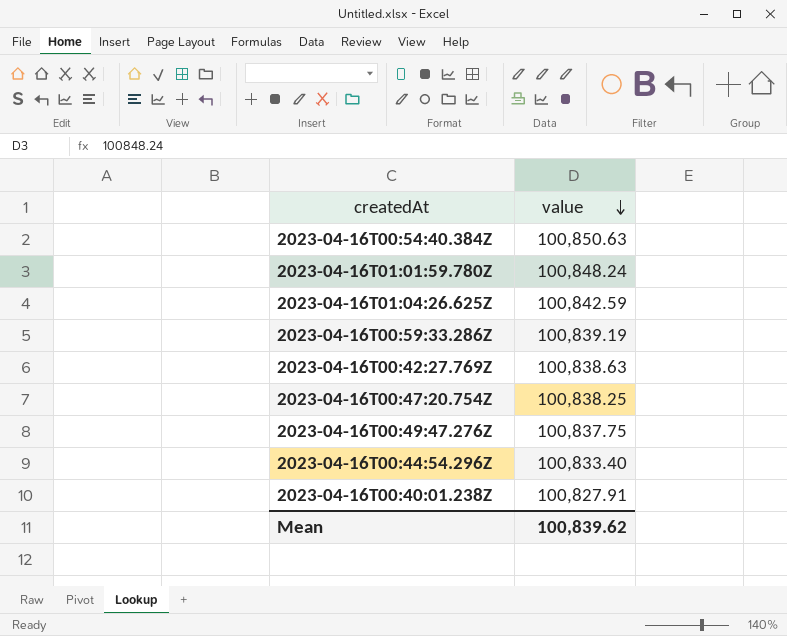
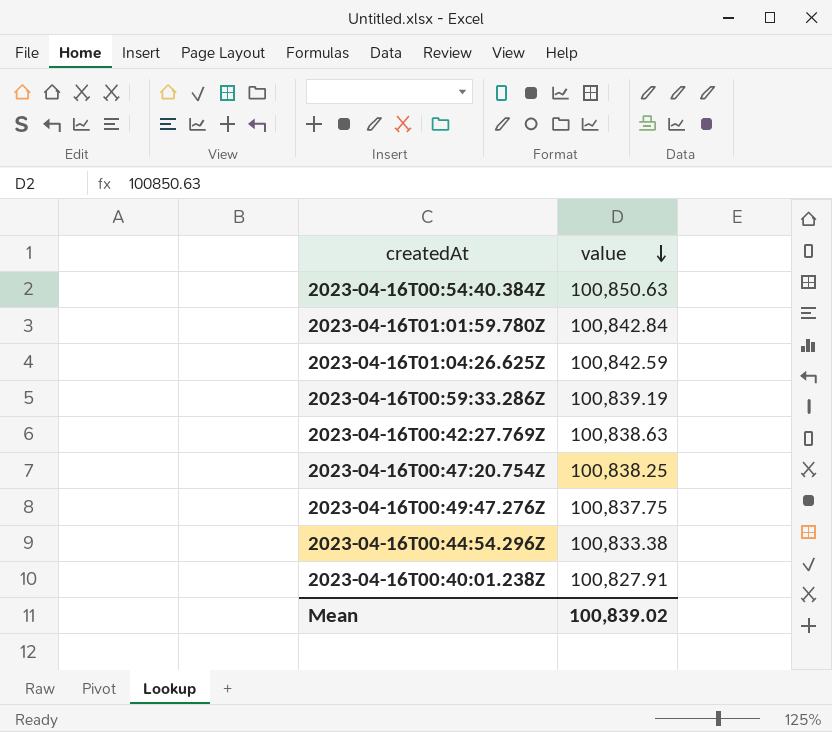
2023-04-16T01:01:59.780Z | value: 100,848.24 -> 100,842.84
2023-04-16T00:44:54.296Z | value: 100,833.40 -> 100,833.38
Mean | value: 100,839.62 -> 100,839.02

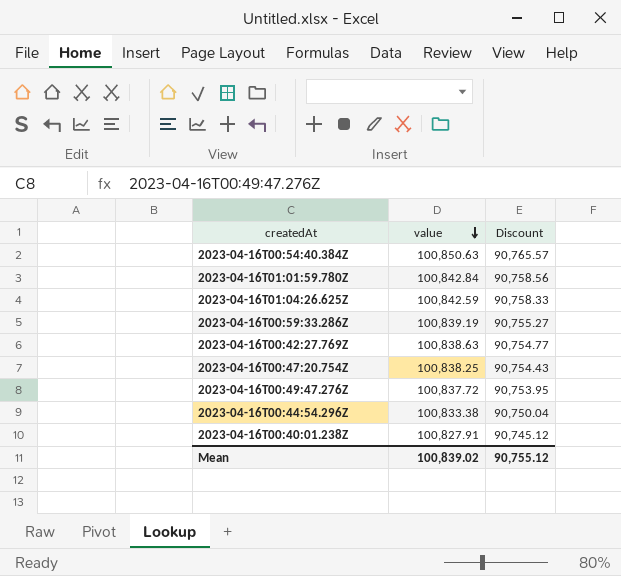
column Discount | formula: none -> [value] * 0.9
2023-04-16T00:49:47.276Z | value: 100,837.75 -> 100,837.72

